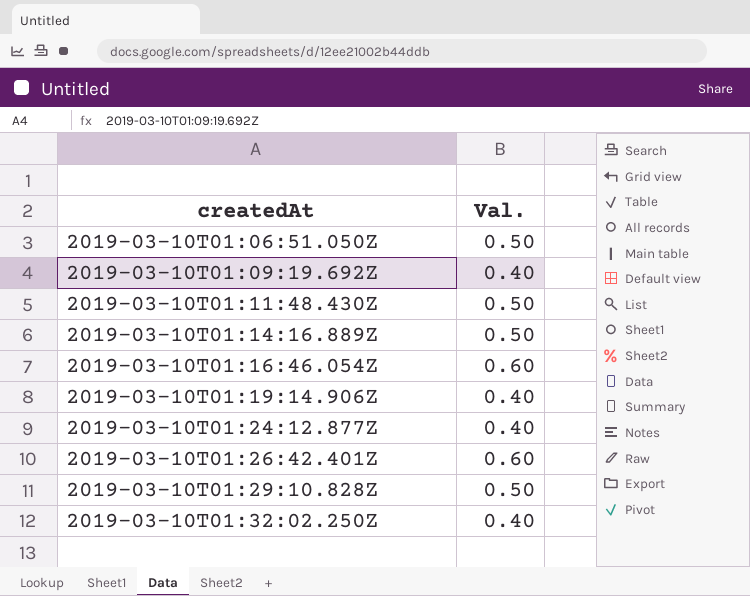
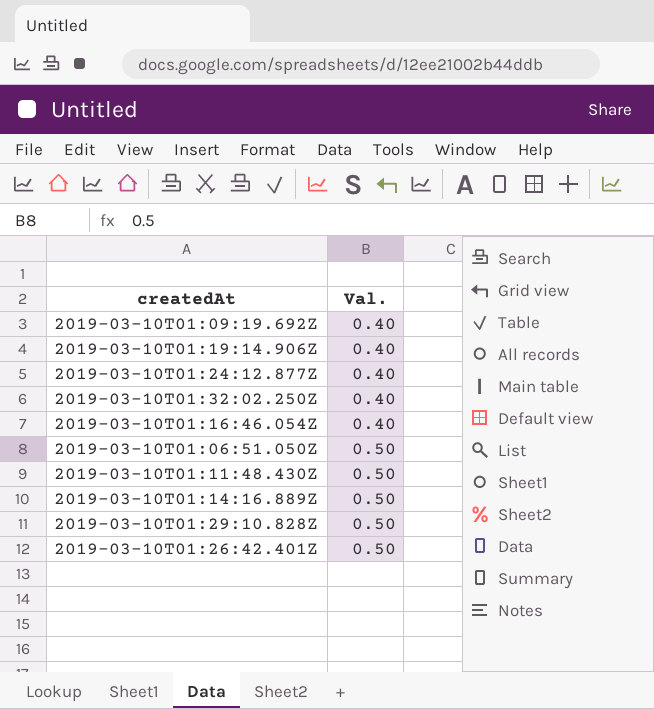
row order: createdAt ascending -> Val. ascending
2019-03-10T01:16:46.054Z | Val.: 0.60 -> 0.40
2019-03-10T01:26:42.401Z | Val.: 0.60 -> 0.50

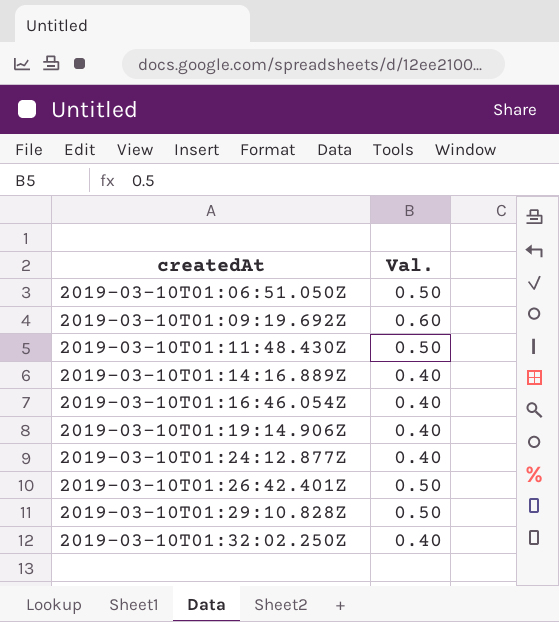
row order: Val. ascending -> createdAt ascending
2019-03-10T01:09:19.692Z | Val.: 0.40 -> 0.60
2019-03-10T01:14:16.889Z | Val.: 0.50 -> 0.40

